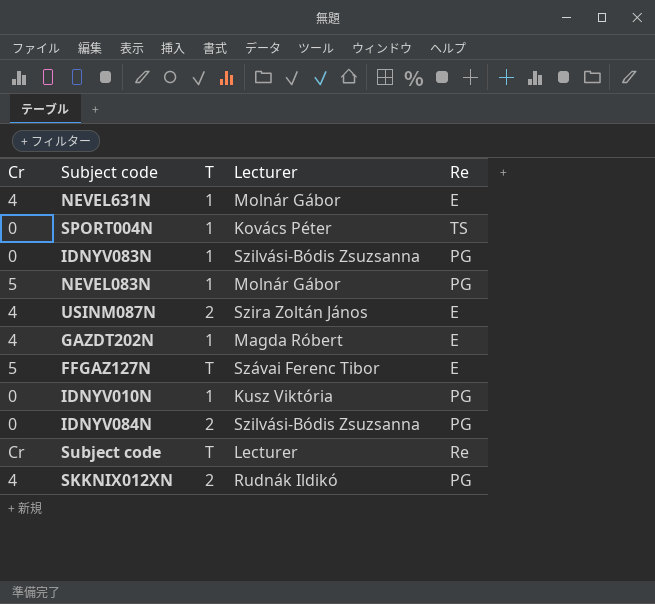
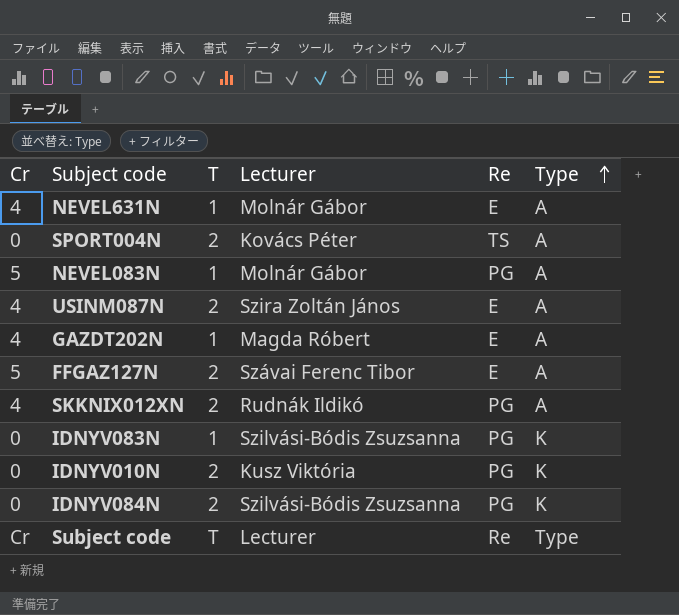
row order: none -> Type ascending
column Type | position: none -> 6
SPORT004N | T: 1 -> 2
FFGAZ127N | T: T -> 2
IDNYV010N | T: 1 -> 2

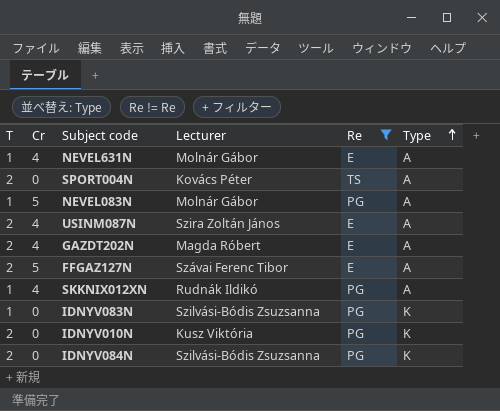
filter: none -> Re != Re
column T | position: 3 -> 1
GAZDT202N | T: 1 -> 2
SKKNIX012XN | T: 2 -> 1

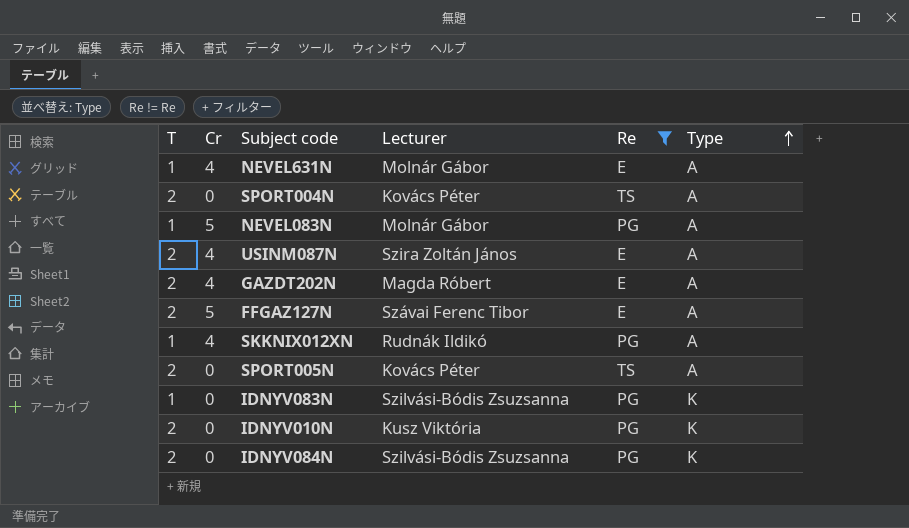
row SPORT005N: none -> 2 | 0 | Kovács Péter | TS | A

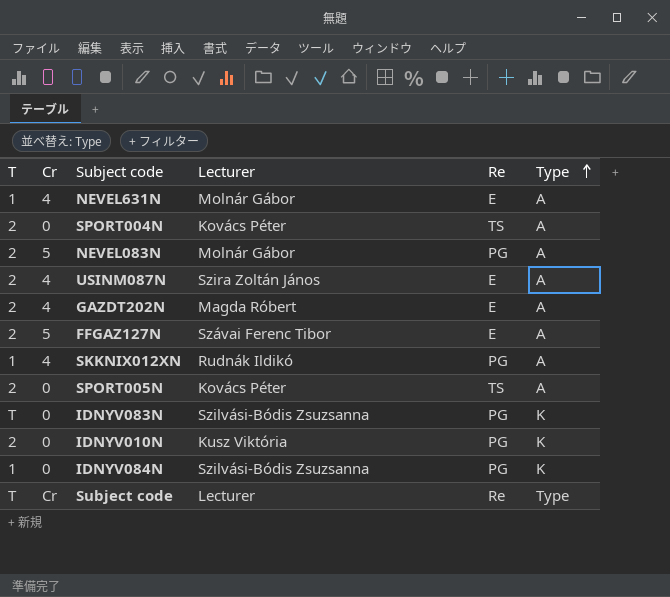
filter: Re != Re -> none
NEVEL083N | T: 1 -> 2
IDNYV083N | T: 1 -> T
IDNYV084N | T: 2 -> 1

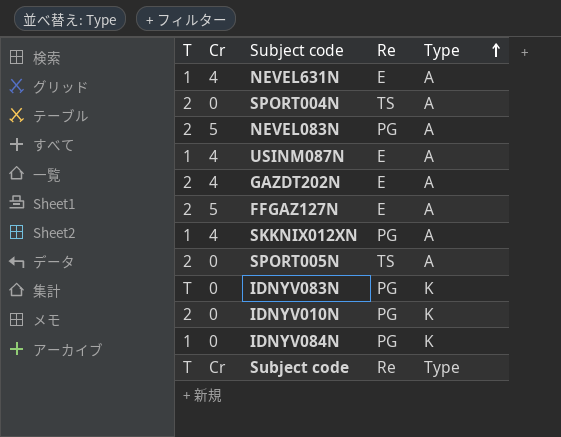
column Lecturer | position: 4 -> none
USINM087N | T: 2 -> 1

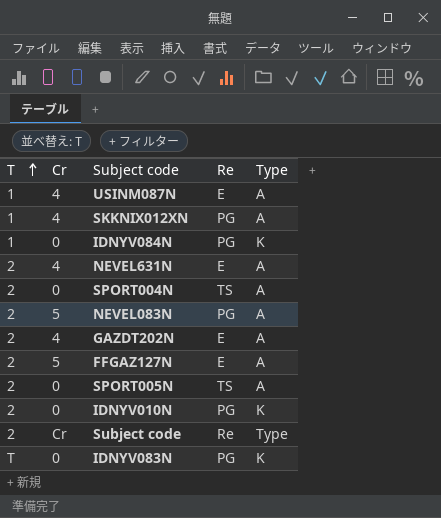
row order: Type ascending -> T ascending
NEVEL631N | T: 1 -> 2
Subject code | T: T -> 2

